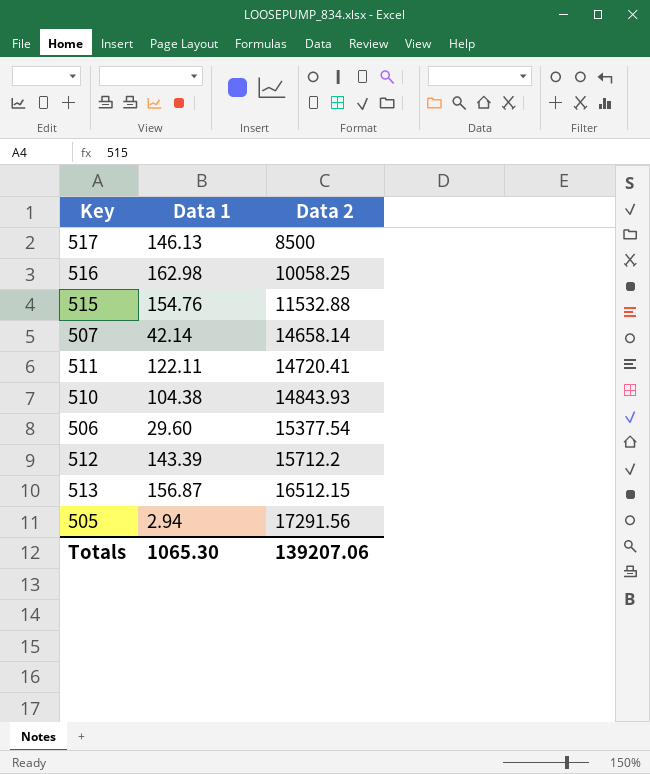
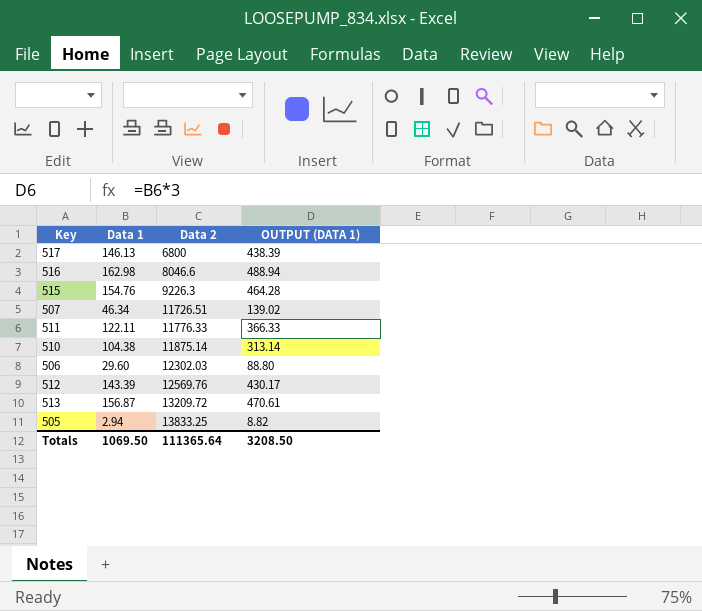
column OUTPUT (DATA 1) | formula: none -> [Data 1] * 3
517 | Data 2: 8500 -> 6800
516 | Data 2: 10058.25 -> 8046.6
515 | Data 2: 11532.88 -> 9226.3
507 | Data 1: 42.14 -> 46.34
507 | Data 2: 14658.14 -> 11726.51
511 | Data 2: 14720.41 -> 11776.33
510 | Data 2: 14843.93 -> 11875.14
506 | Data 2: 15377.54 -> 12302.03
512 | Data 2: 15712.2 -> 12569.76
513 | Data 2: 16512.15 -> 13209.72
505 | Data 2: 17291.56 -> 13833.25
Totals | Data 1: 1065.30 -> 1069.50
Totals | Data 2: 139207.06 -> 111365.64

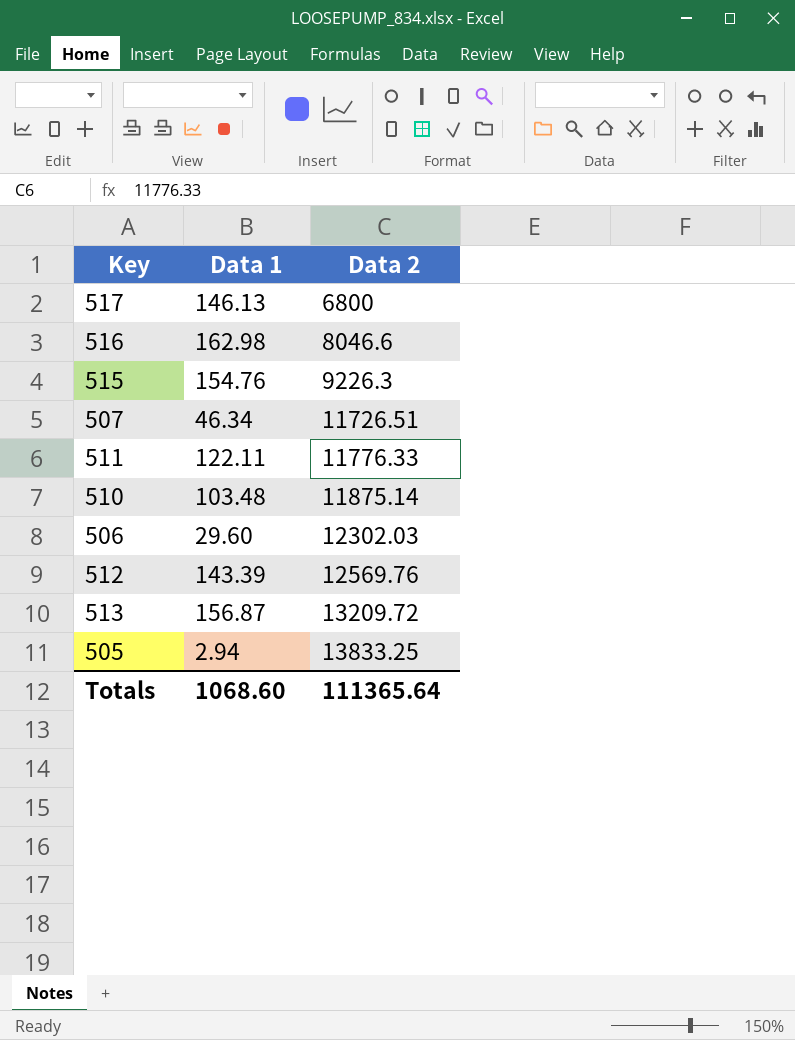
column OUTPUT (DATA 1) | formula: [Data 1] * 3 -> none
510 | Data 1: 104.38 -> 103.48
Totals | Data 1: 1069.50 -> 1068.60

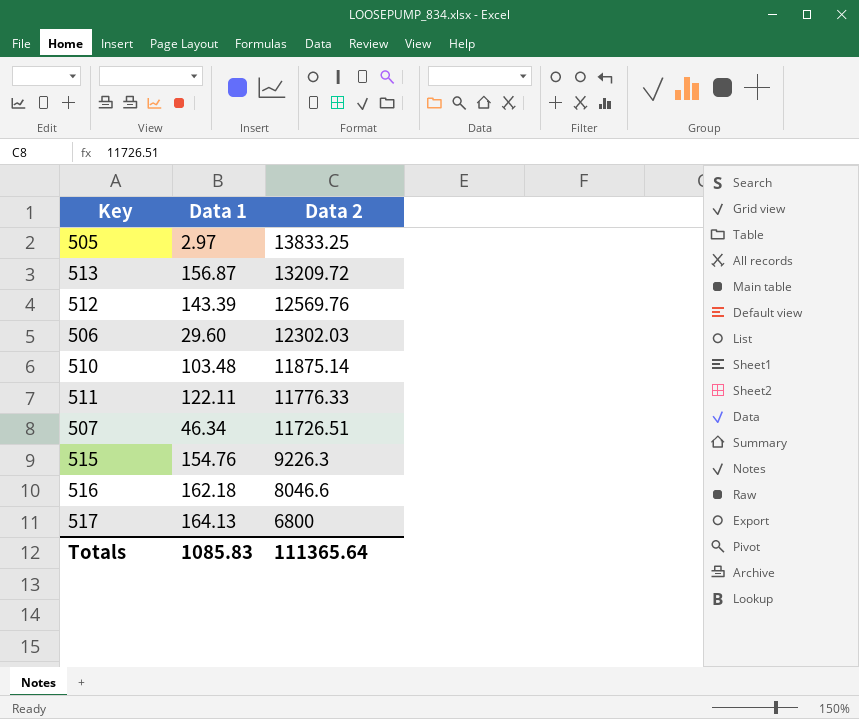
row order: Data 2 ascending -> Data 2 descending
505 | Data 1: 2.94 -> 2.97
516 | Data 1: 162.98 -> 162.18
517 | Data 1: 146.13 -> 164.13
Totals | Data 1: 1068.60 -> 1085.83

